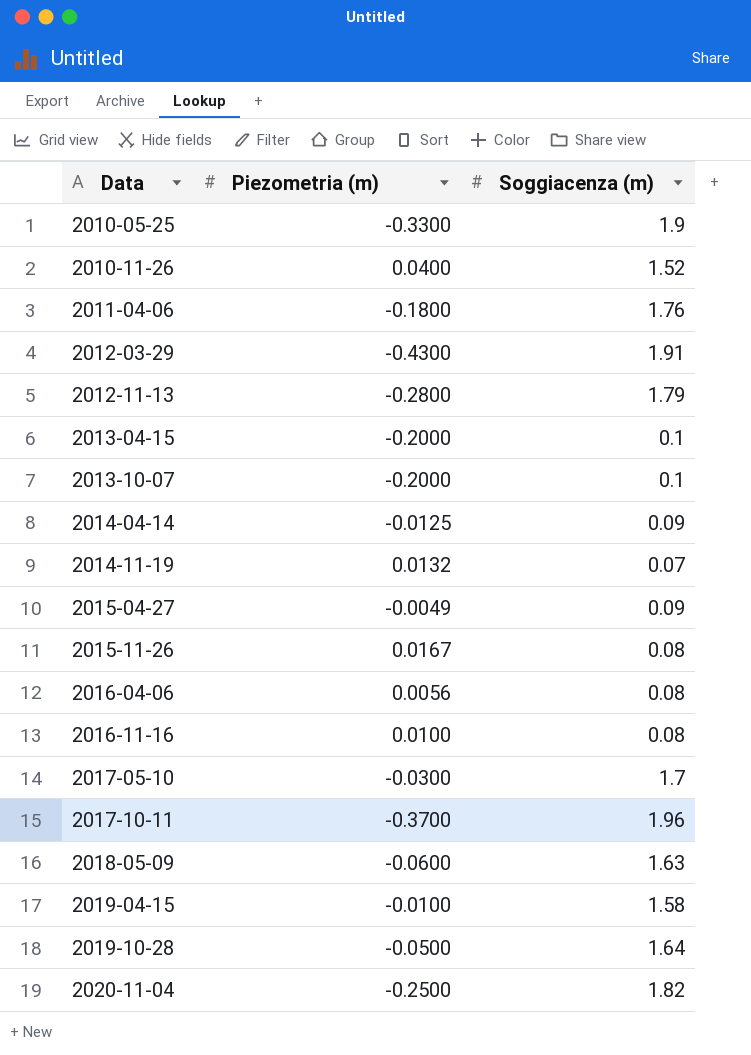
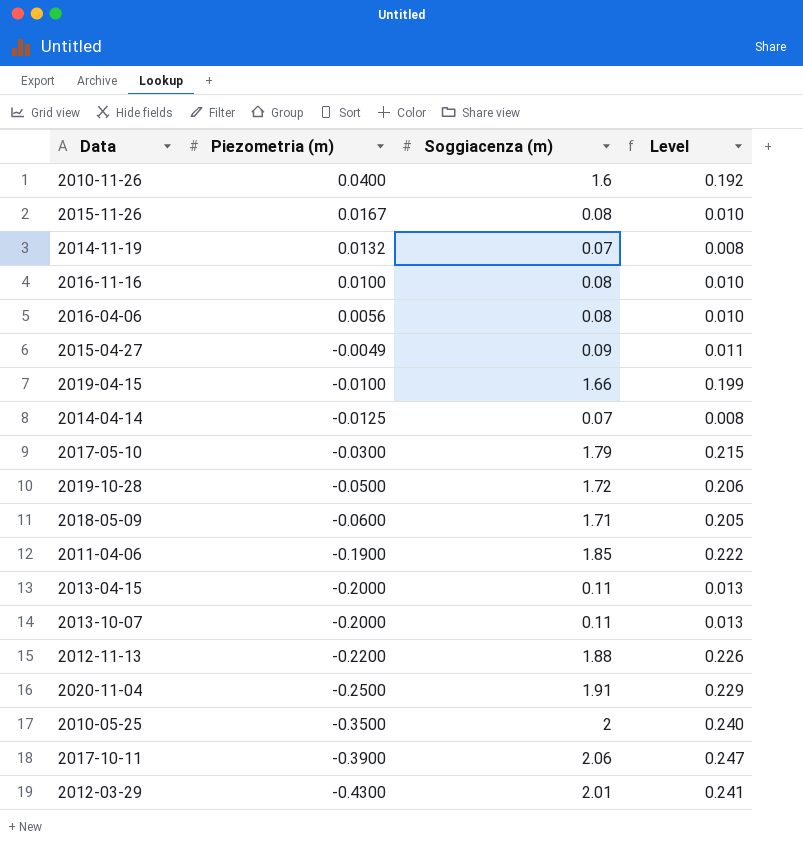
row order: Data ascending -> Piezometria (m) descending
column Level | formula: none -> [Soggiacenza (m)] * 0.12
2010-11-26 | Soggiacenza (m): 1.52 -> 1.6
2019-04-15 | Soggiacenza (m): 1.58 -> 1.66
2014-04-14 | Soggiacenza (m): 0.09 -> 0.07
2017-05-10 | Soggiacenza (m): 1.7 -> 1.79
2019-10-28 | Soggiacenza (m): 1.64 -> 1.72
2018-05-09 | Soggiacenza (m): 1.63 -> 1.71
2011-04-06 | Piezometria (m): -0.1800 -> -0.1900
2011-04-06 | Soggiacenza (m): 1.76 -> 1.85
2013-04-15 | Soggiacenza (m): 0.1 -> 0.11
2013-10-07 | Soggiacenza (m): 0.1 -> 0.11
2012-11-13 | Piezometria (m): -0.2800 -> -0.2200
2012-11-13 | Soggiacenza (m): 1.79 -> 1.88
2020-11-04 | Soggiacenza (m): 1.82 -> 1.91
2010-05-25 | Piezometria (m): -0.3300 -> -0.3500
2010-05-25 | Soggiacenza (m): 1.9 -> 2
2017-10-11 | Piezometria (m): -0.3700 -> -0.3900
2017-10-11 | Soggiacenza (m): 1.96 -> 2.06
2012-03-29 | Soggiacenza (m): 1.91 -> 2.01

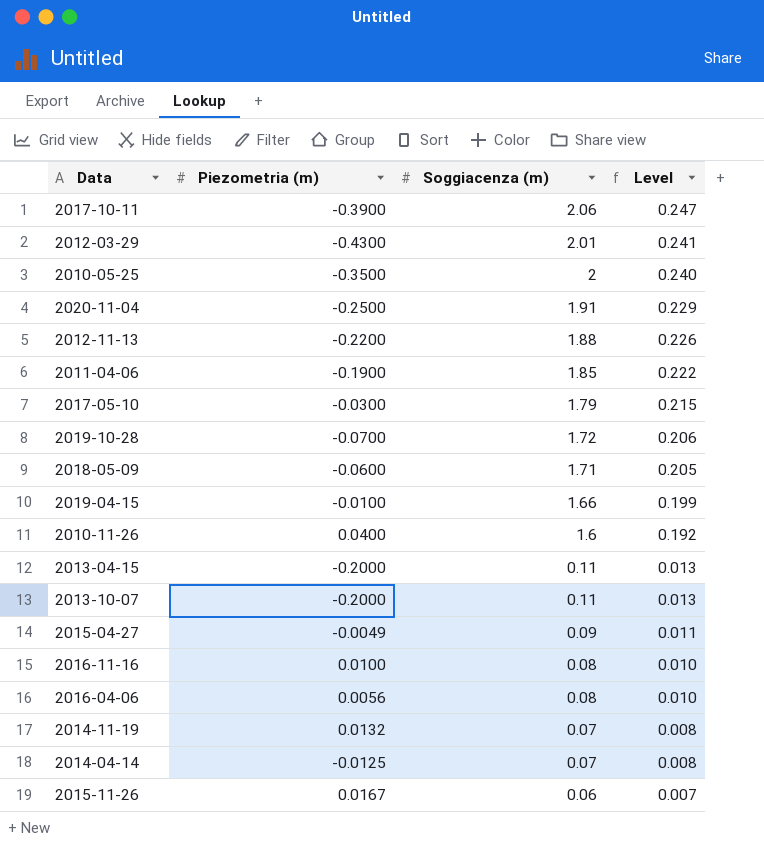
row order: Piezometria (m) descending -> Soggiacenza (m) descending
2019-10-28 | Piezometria (m): -0.0500 -> -0.0700
2015-11-26 | Soggiacenza (m): 0.08 -> 0.06
2015-11-26 | Level: 0.010 -> 0.007

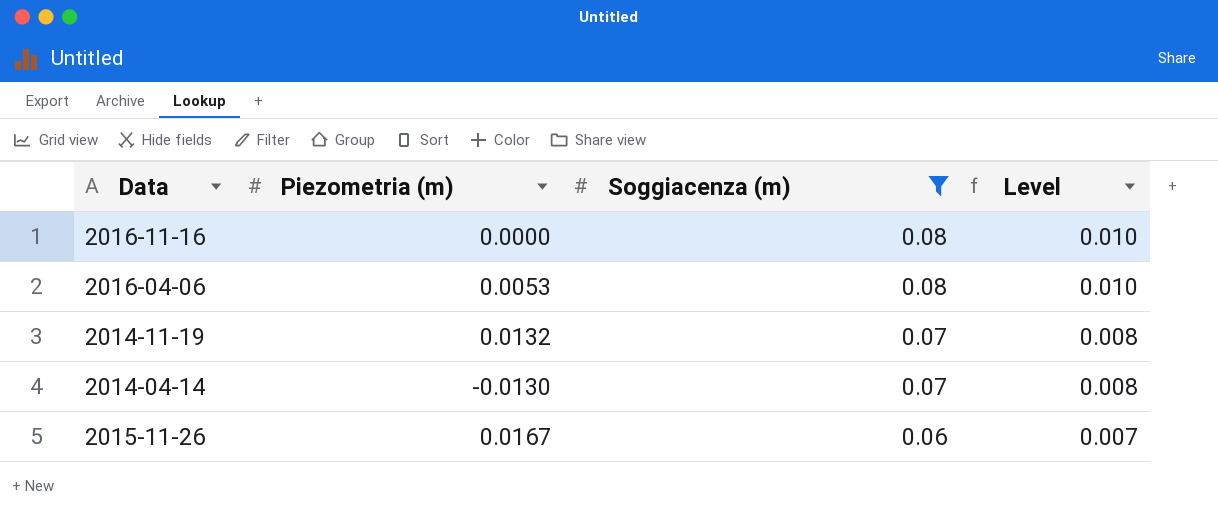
filter: none -> Soggiacenza (m) <= 0.08
2016-11-16 | Piezometria (m): 0.0100 -> 0.0000
2016-04-06 | Piezometria (m): 0.0056 -> 0.0053
2014-04-14 | Piezometria (m): -0.0125 -> -0.0130

